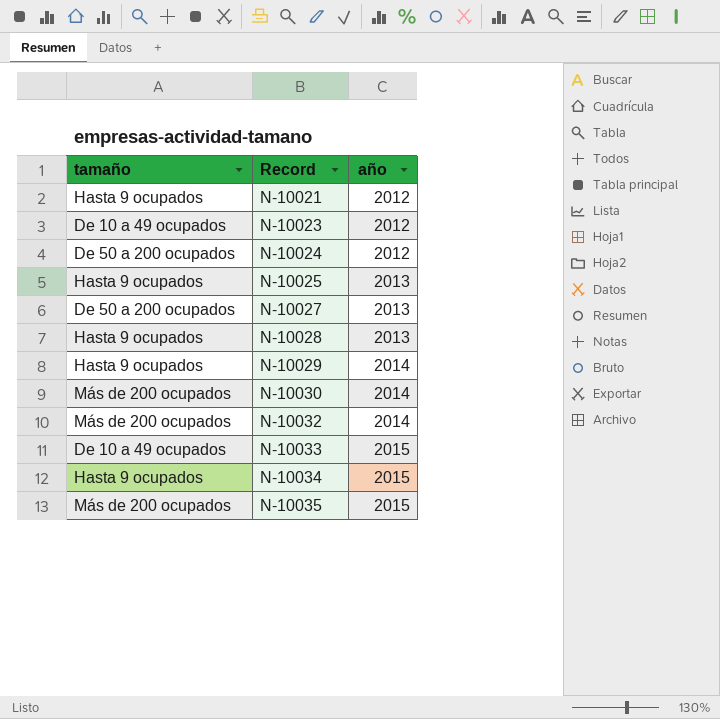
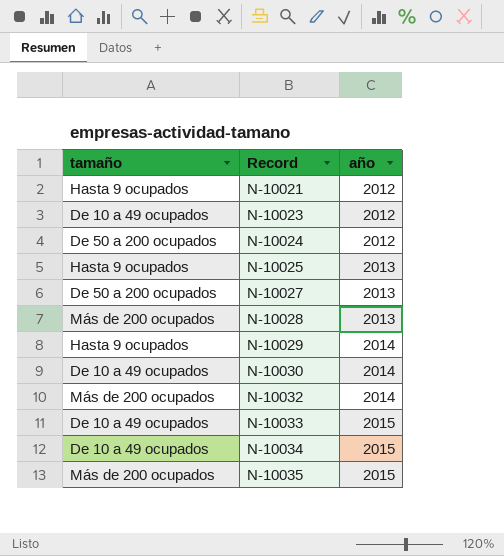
N-10028 | tamaño: Hasta 9 ocupados -> Más de 200 ocupados
N-10030 | tamaño: Más de 200 ocupados -> De 10 a 49 ocupados
N-10034 | tamaño: Hasta 9 ocupados -> De 10 a 49 ocupados

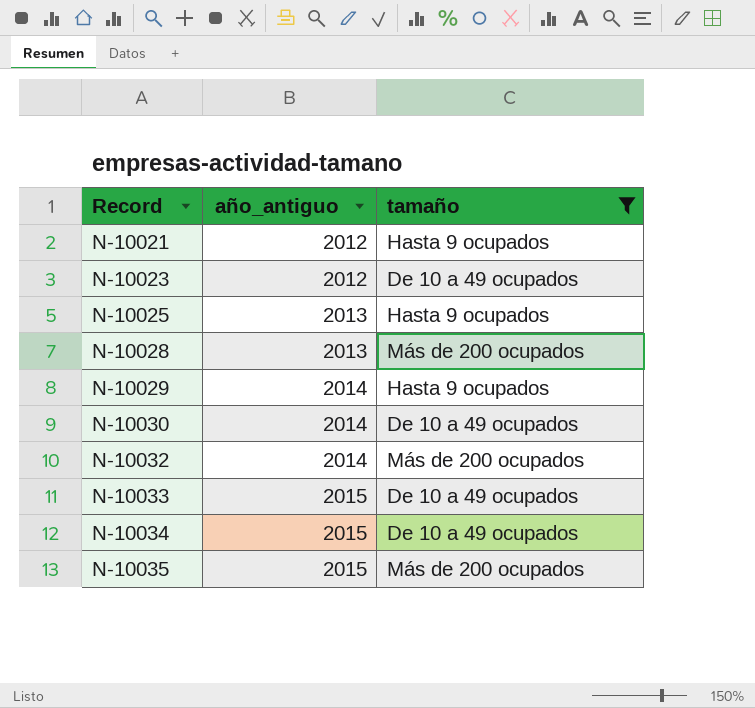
filter: none -> tamaño != De 50 a 200 ocupados
column name: año -> año_antiguo
column tamaño | position: 1 -> 3

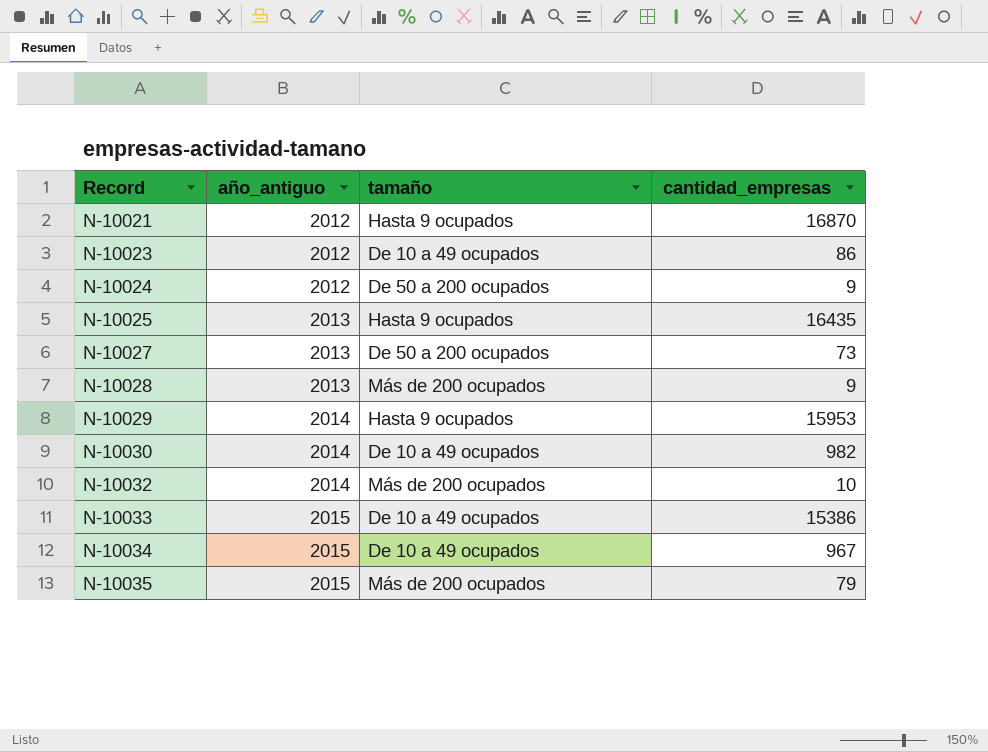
filter: tamaño != De 50 a 200 ocupados -> none
column cantidad_empresas | position: none -> 4

